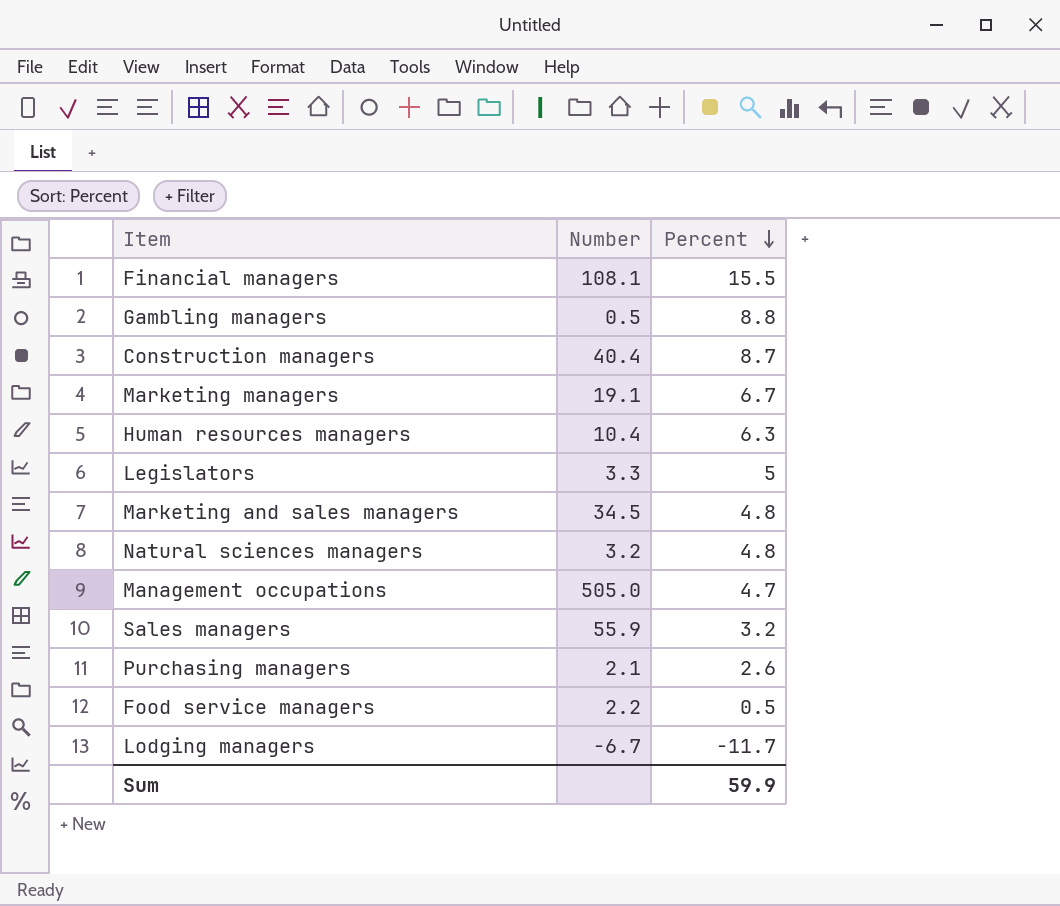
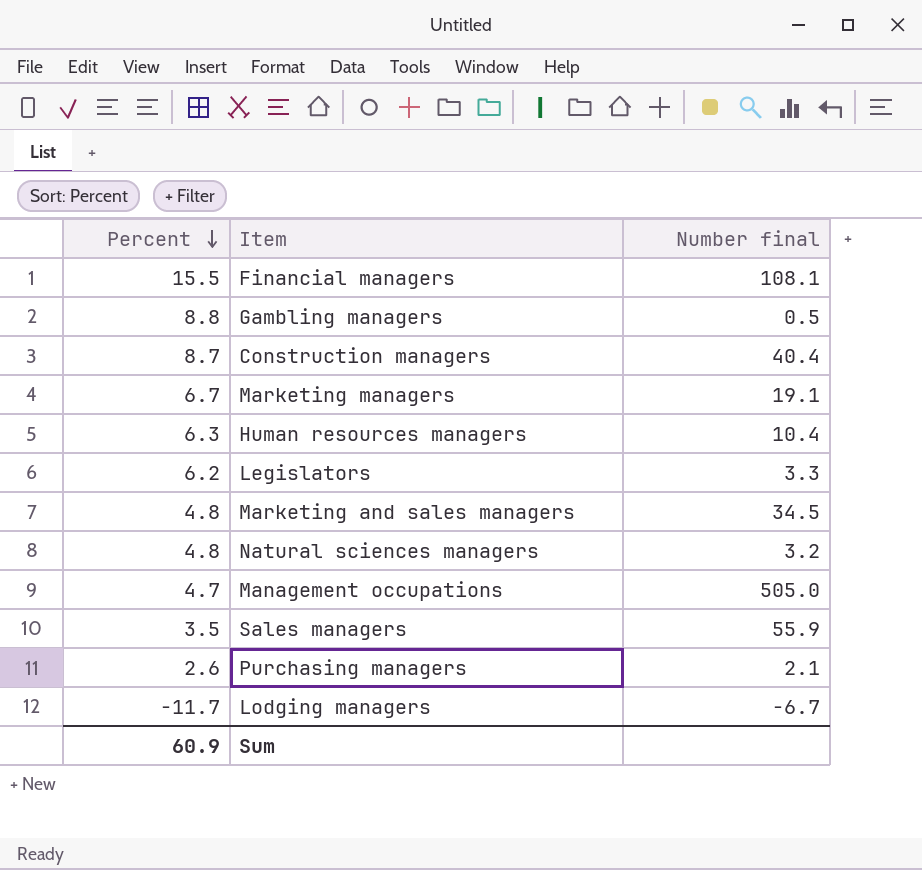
column Percent | position: 3 -> 1
column name: Number -> Number final
row Food service managers: 2.2 | 0.5 -> none
Legislators | Percent: 5 -> 6.2
Sales managers | Percent: 3.2 -> 3.5
Sum | Percent: 59.9 -> 60.9

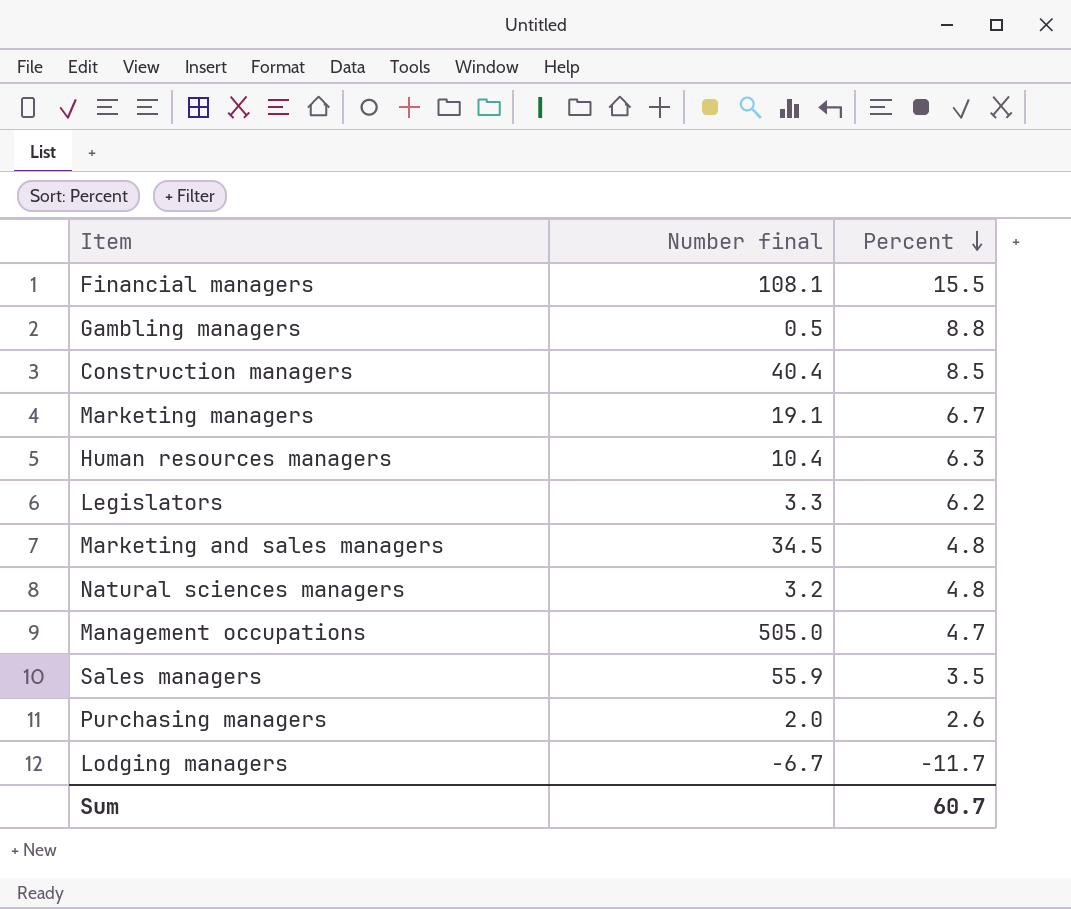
column Percent | position: 1 -> 3
Construction managers | Percent: 8.7 -> 8.5
Purchasing managers | Number final: 2.1 -> 2.0
Sum | Percent: 60.9 -> 60.7

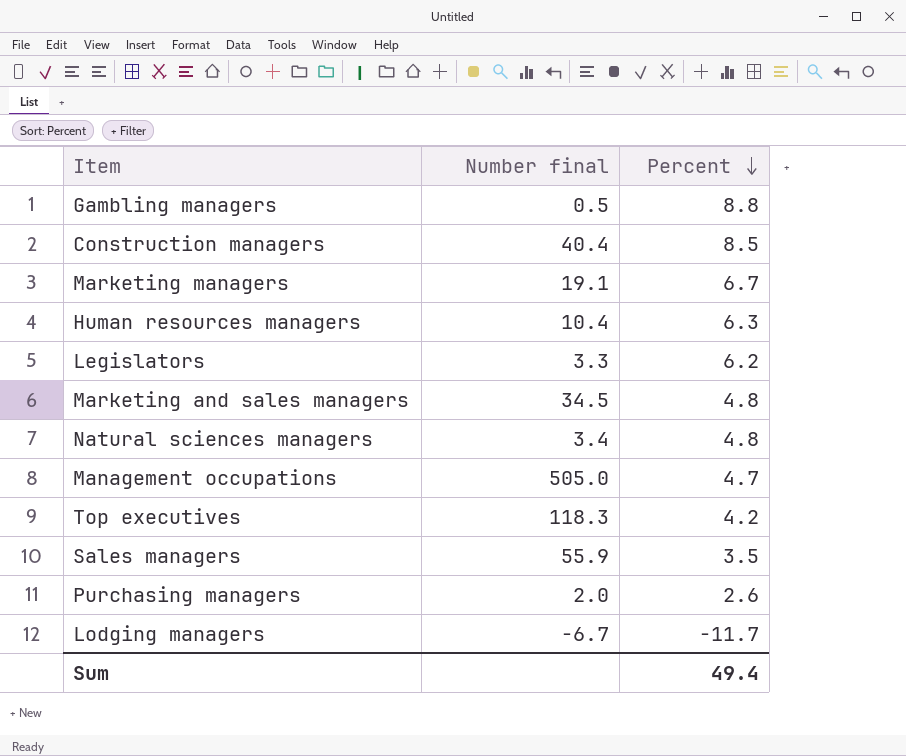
row Financial managers: 108.1 | 15.5 -> none
Natural sciences managers | Number final: 3.2 -> 3.4
row Top executives: none -> 118.3 | 4.2
Sum | Percent: 60.7 -> 49.4

